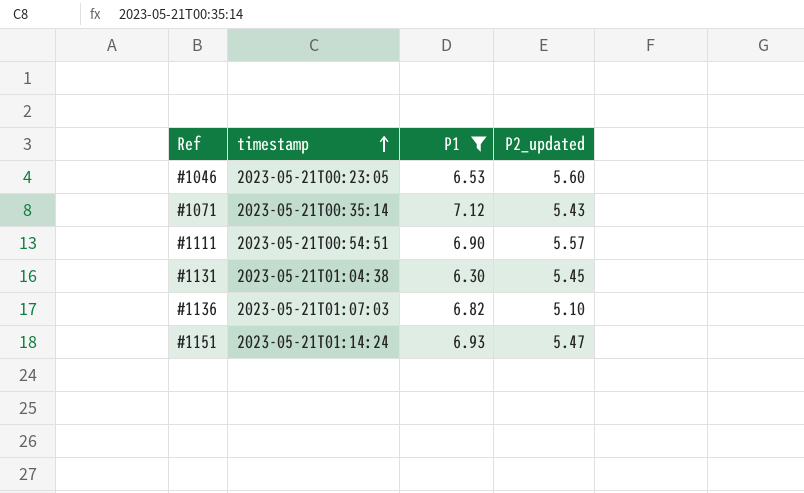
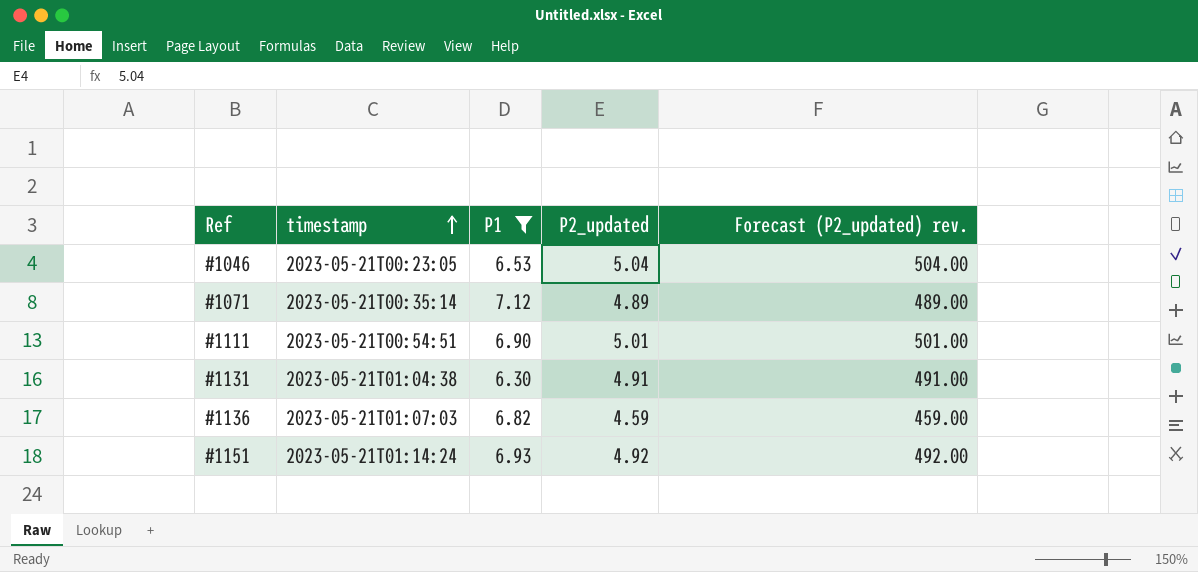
column Forecast (P2_updated) rev. | formula: none -> [P2_updated] * 100
#1046 | P2_updated: 5.60 -> 5.04
#1071 | P2_updated: 5.43 -> 4.89
#1111 | P2_updated: 5.57 -> 5.01
#1131 | P2_updated: 5.45 -> 4.91
#1136 | P2_updated: 5.10 -> 4.59
#1151 | P2_updated: 5.47 -> 4.92

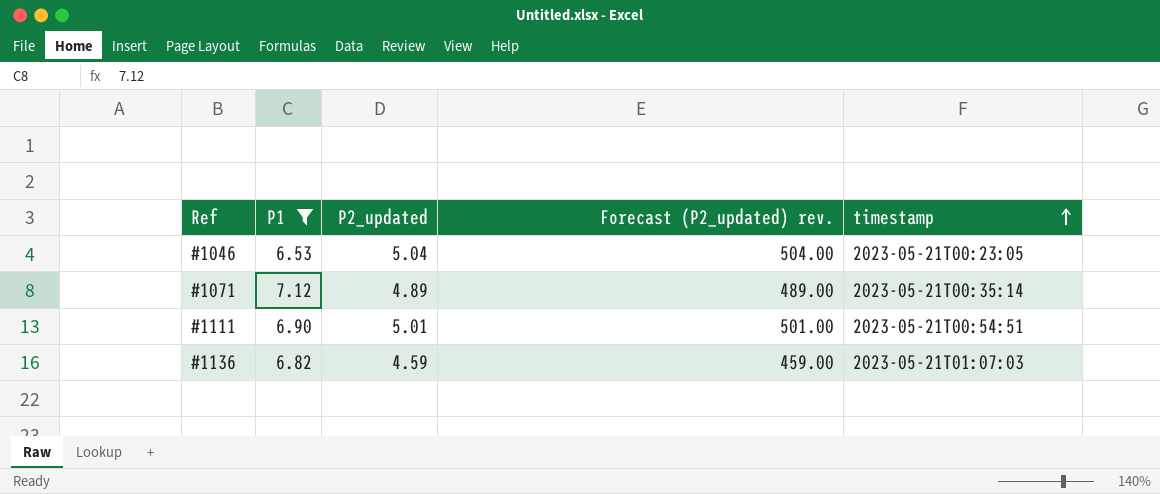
column timestamp | position: 2 -> 5
row #1131: 2023-05-21T01:04:38 | 6.30 | 4.91 | 491.00 -> none
row #1151: 2023-05-21T01:14:24 | 6.93 | 4.92 | 492.00 -> none

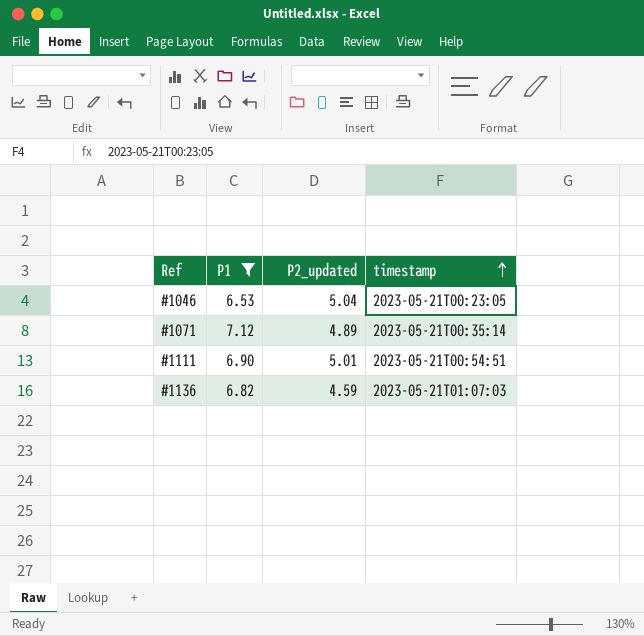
column Forecast (P2_updated) rev. | formula: [P2_updated] * 100 -> none

